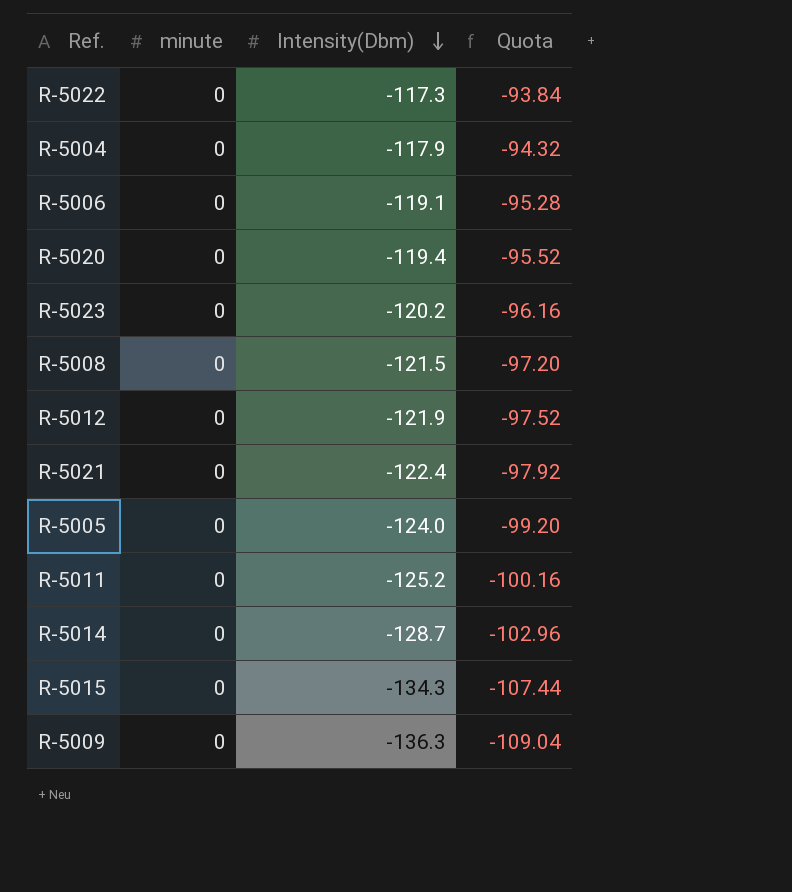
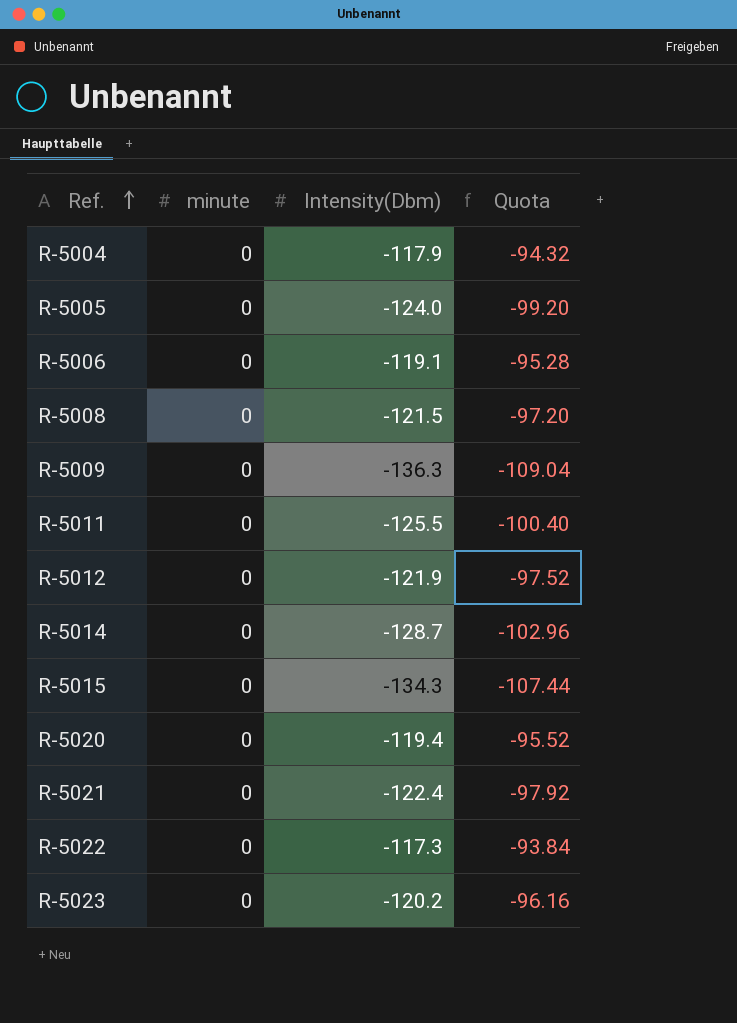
row order: Intensity(Dbm) descending -> Ref. ascending
R-5011 | Intensity(Dbm): -125.2 -> -125.5
R-5011 | Quota: -100.16 -> -100.40

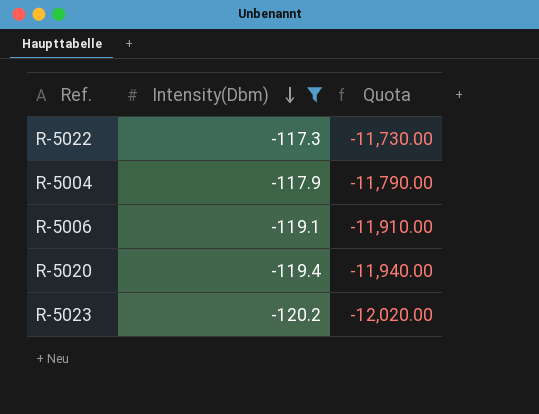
filter: none -> Intensity(Dbm) >= -120.2
row order: Ref. ascending -> Intensity(Dbm) descending
column minute | position: 2 -> none
column Quota | formula: [Intensity(Dbm)] * 0.8 -> [Intensity(Dbm)] * 100

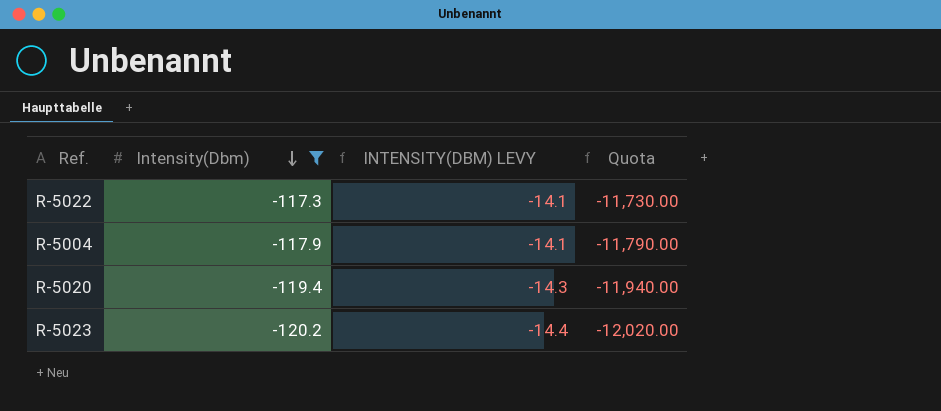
column INTENSITY(DBM) LEVY | formula: none -> [Intensity(Dbm)] * 0.12
row R-5006: -119.1 | -11,910.00 -> none

